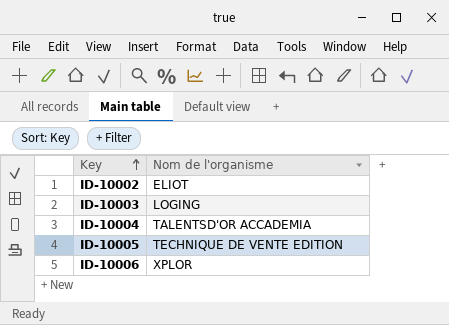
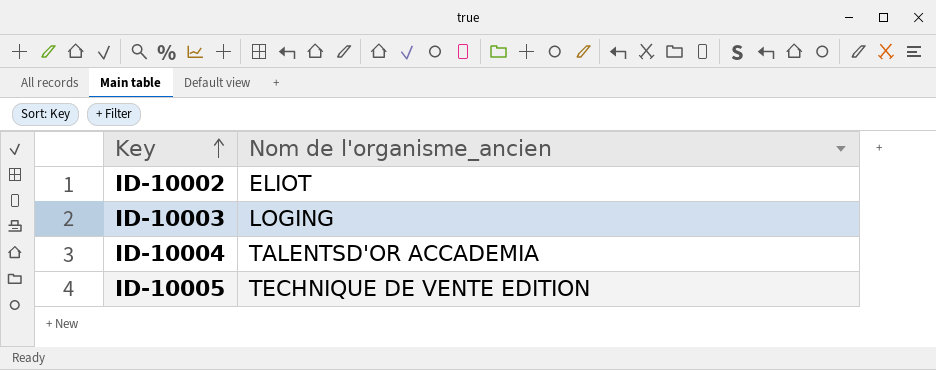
column name: Nom de l'organisme -> Nom de l'organisme_ancien
row ID-10006: XPLOR -> none

